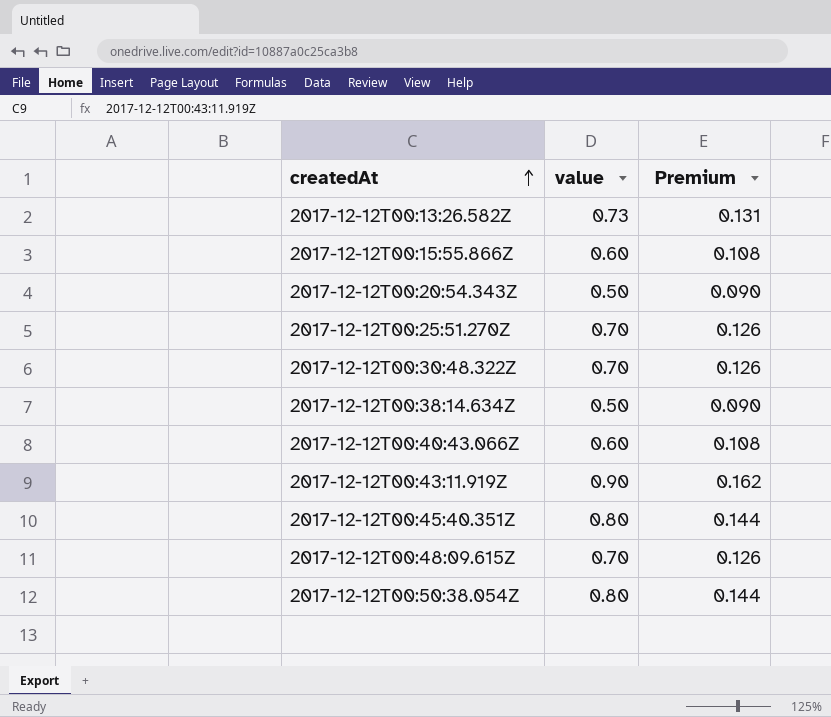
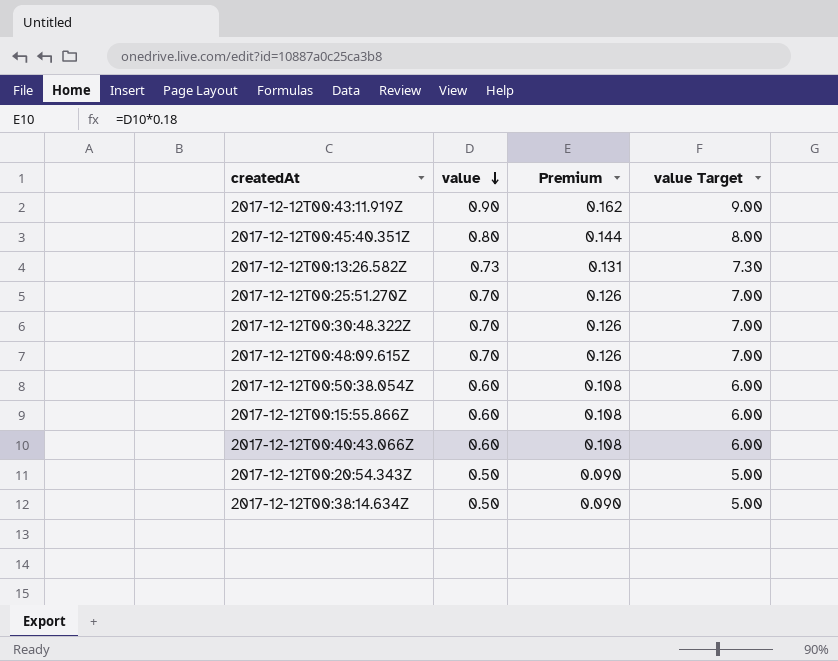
row order: createdAt ascending -> value descending
column value Target | formula: none -> [value] * 10
2017-12-12T00:50:38.054Z | value: 0.80 -> 0.60
2017-12-12T00:50:38.054Z | Premium: 0.144 -> 0.108

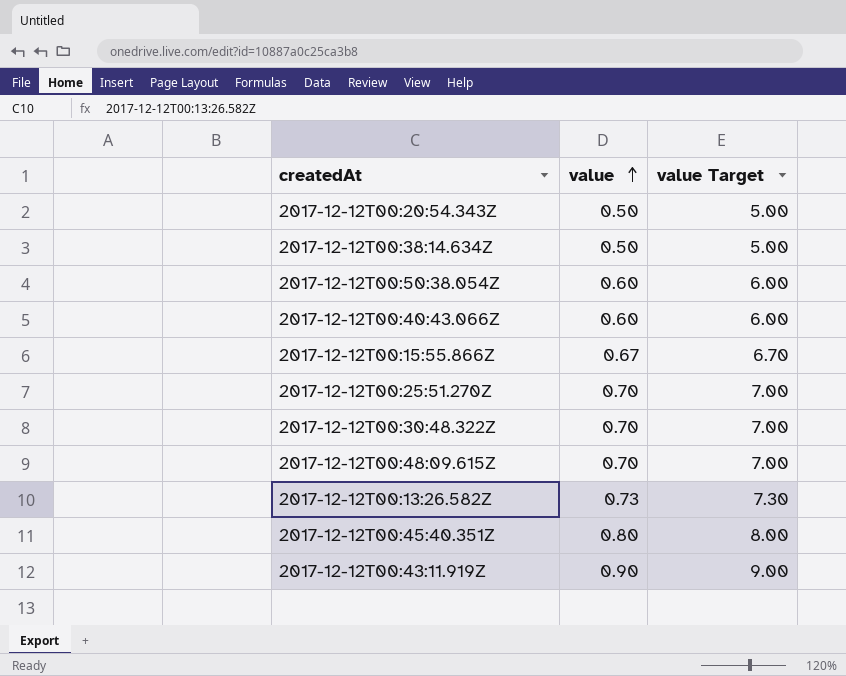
row order: value descending -> value ascending
column Premium | formula: [value] * 0.18 -> none
2017-12-12T00:15:55.866Z | value: 0.60 -> 0.67
2017-12-12T00:15:55.866Z | value Target: 6.00 -> 6.70

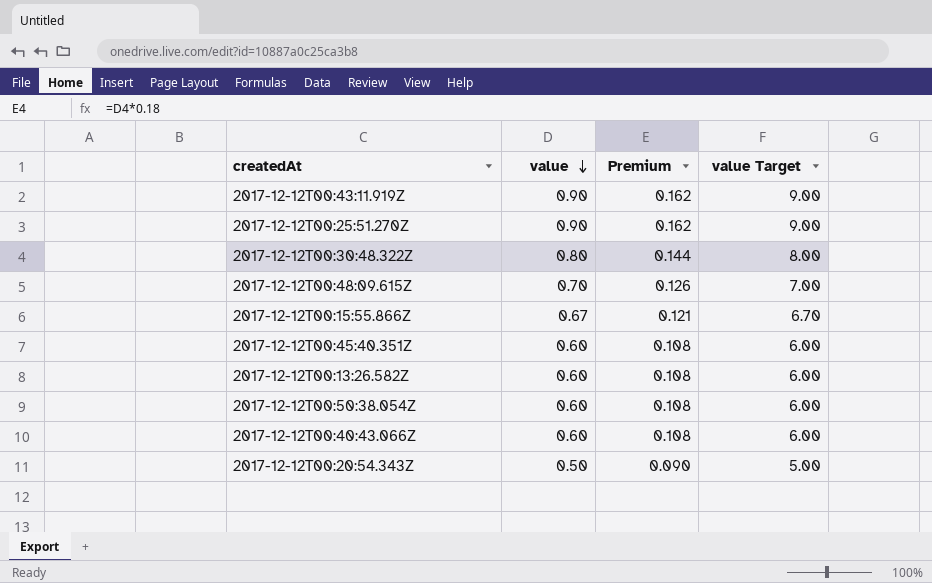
row order: value ascending -> value descending
column Premium | formula: none -> [value] * 0.18
row 2017-12-12T00:38:14.634Z: 0.50 | 5.00 -> none
2017-12-12T00:25:51.270Z | value: 0.70 -> 0.90
2017-12-12T00:25:51.270Z | value Target: 7.00 -> 9.00
2017-12-12T00:30:48.322Z | value: 0.70 -> 0.80
2017-12-12T00:30:48.322Z | value Target: 7.00 -> 8.00
2017-12-12T00:45:40.351Z | value: 0.80 -> 0.60
2017-12-12T00:45:40.351Z | value Target: 8.00 -> 6.00
2017-12-12T00:13:26.582Z | value: 0.73 -> 0.60
2017-12-12T00:13:26.582Z | value Target: 7.30 -> 6.00

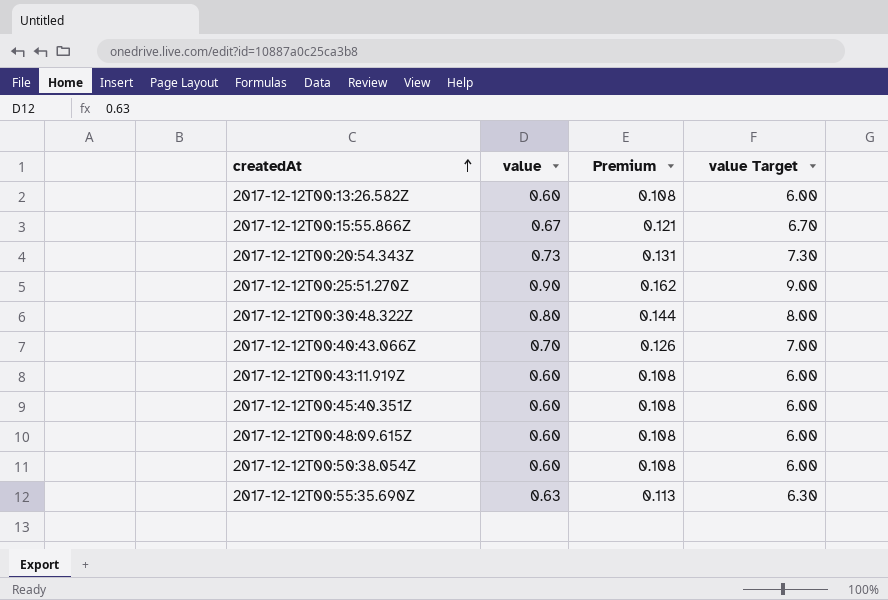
row order: value descending -> createdAt ascending
2017-12-12T00:20:54.343Z | value: 0.50 -> 0.73
2017-12-12T00:20:54.343Z | Premium: 0.090 -> 0.131
2017-12-12T00:20:54.343Z | value Target: 5.00 -> 7.30
2017-12-12T00:40:43.066Z | value: 0.60 -> 0.70
2017-12-12T00:40:43.066Z | Premium: 0.108 -> 0.126
2017-12-12T00:40:43.066Z | value Target: 6.00 -> 7.00
2017-12-12T00:43:11.919Z | value: 0.90 -> 0.60
2017-12-12T00:43:11.919Z | Premium: 0.162 -> 0.108
2017-12-12T00:43:11.919Z | value Target: 9.00 -> 6.00
2017-12-12T00:48:09.615Z | value: 0.70 -> 0.60
2017-12-12T00:48:09.615Z | Premium: 0.126 -> 0.108
2017-12-12T00:48:09.615Z | value Target: 7.00 -> 6.00
row 2017-12-12T00:55:35.690Z: none -> 0.63 | 0.113 | 6.30

